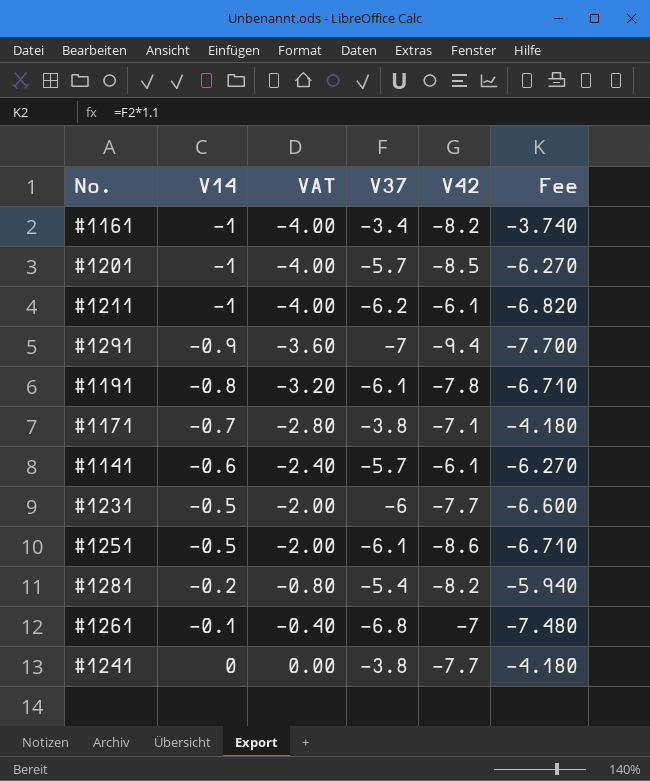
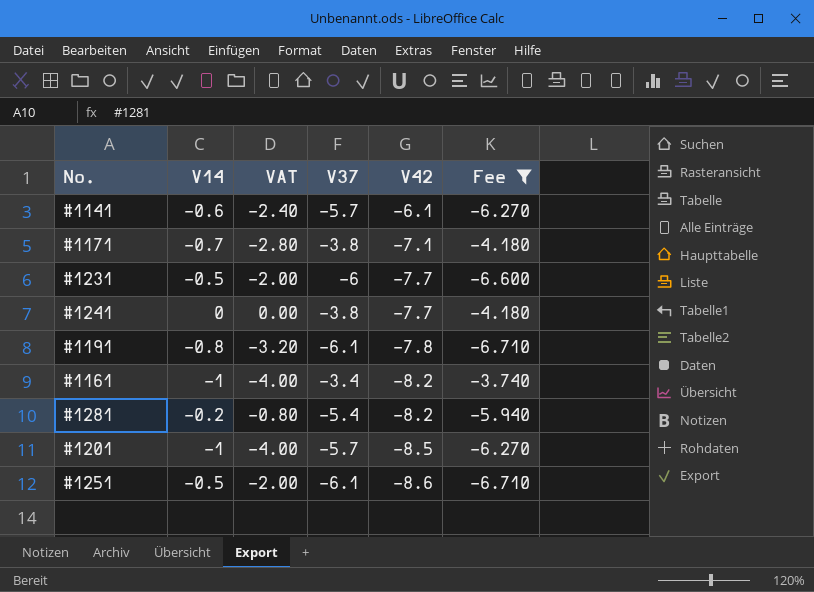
filter: none -> Fee >= -6.710
row order: V14 ascending -> V42 descending

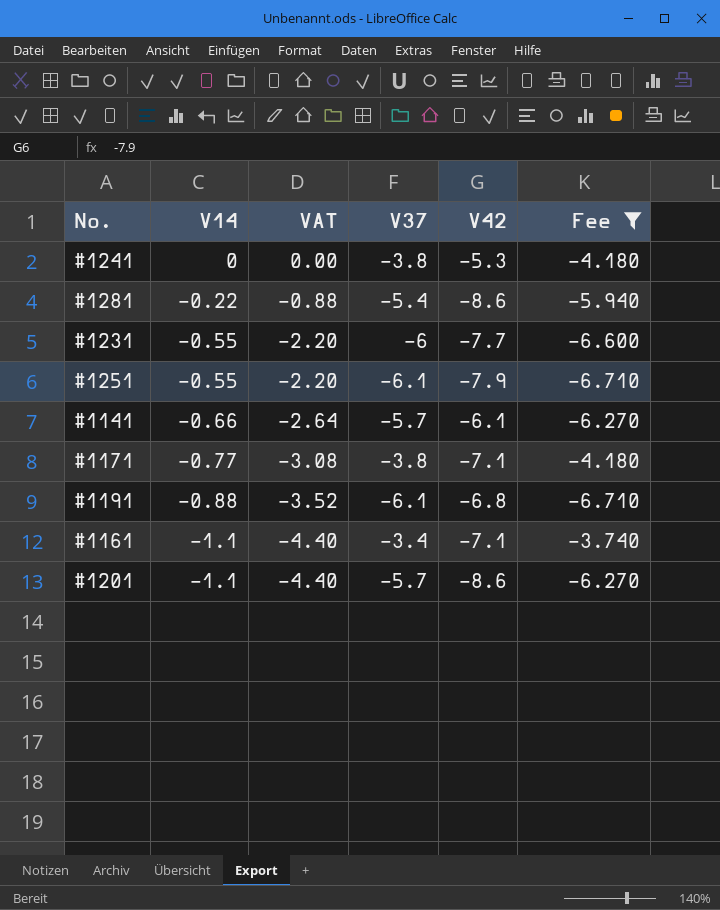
row order: V42 descending -> V14 descending
#1241 | V42: -7.7 -> -5.3
#1281 | V14: -0.2 -> -0.22
#1281 | VAT: -0.80 -> -0.88
#1281 | V42: -8.2 -> -8.6
#1231 | V14: -0.5 -> -0.55
#1231 | VAT: -2.00 -> -2.20
#1251 | V14: -0.5 -> -0.55
#1251 | VAT: -2.00 -> -2.20
#1251 | V42: -8.6 -> -7.9
#1141 | V14: -0.6 -> -0.66
#1141 | VAT: -2.40 -> -2.64
#1171 | V14: -0.7 -> -0.77
#1171 | VAT: -2.80 -> -3.08
#1191 | V14: -0.8 -> -0.88
#1191 | VAT: -3.20 -> -3.52
#1191 | V42: -7.8 -> -6.8
#1161 | V14: -1 -> -1.1
#1161 | VAT: -4.00 -> -4.40
#1161 | V42: -8.2 -> -7.1
#1201 | V14: -1 -> -1.1
#1201 | VAT: -4.00 -> -4.40
#1201 | V42: -8.5 -> -8.6

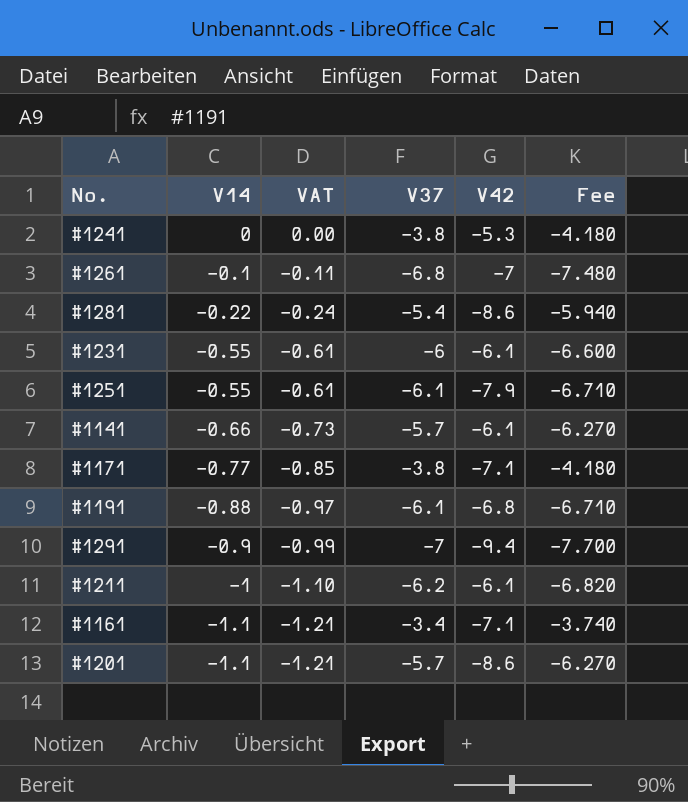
filter: Fee >= -6.710 -> none
column VAT | formula: [V14] * 4 -> [V14] * 1.1
#1231 | V42: -7.7 -> -6.1

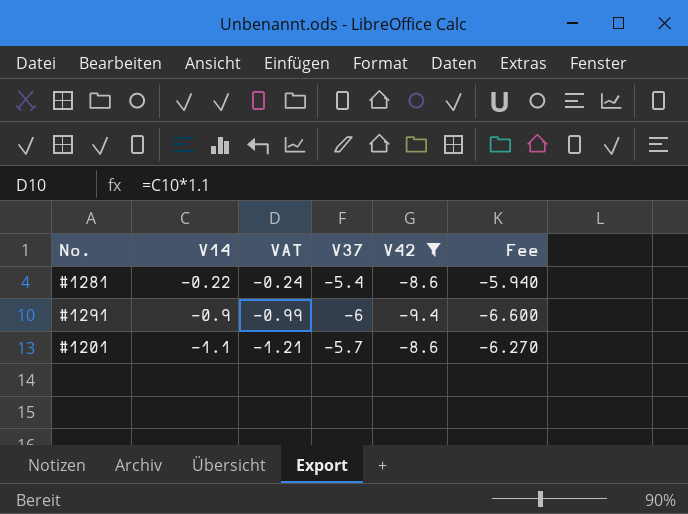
filter: none -> V42 <= -8.6
#1291 | V37: -7 -> -6
#1291 | Fee: -7.700 -> -6.600

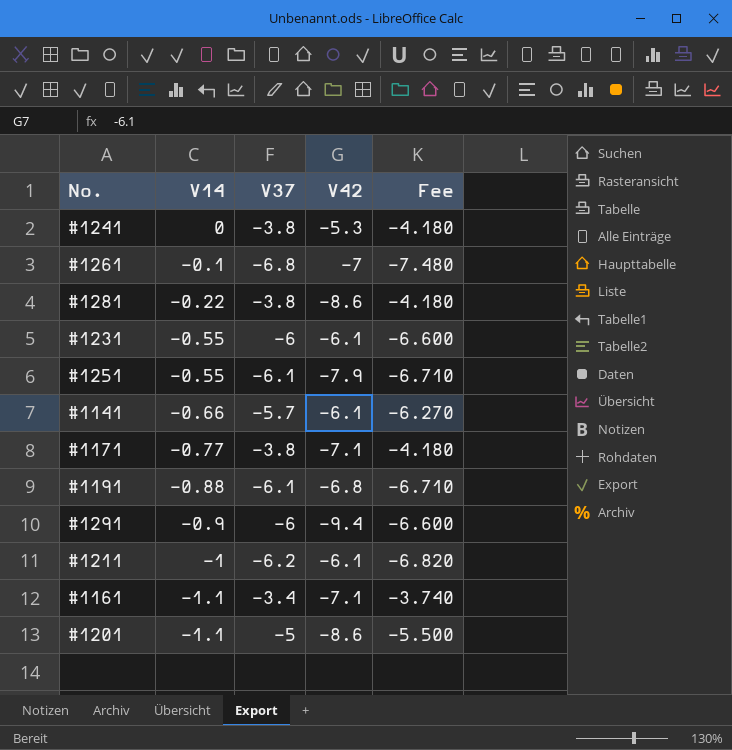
filter: V42 <= -8.6 -> none
column VAT | formula: [V14] * 1.1 -> none
#1281 | V37: -5.4 -> -3.8
#1281 | Fee: -5.940 -> -4.180
#1201 | V37: -5.7 -> -5
#1201 | Fee: -6.270 -> -5.500

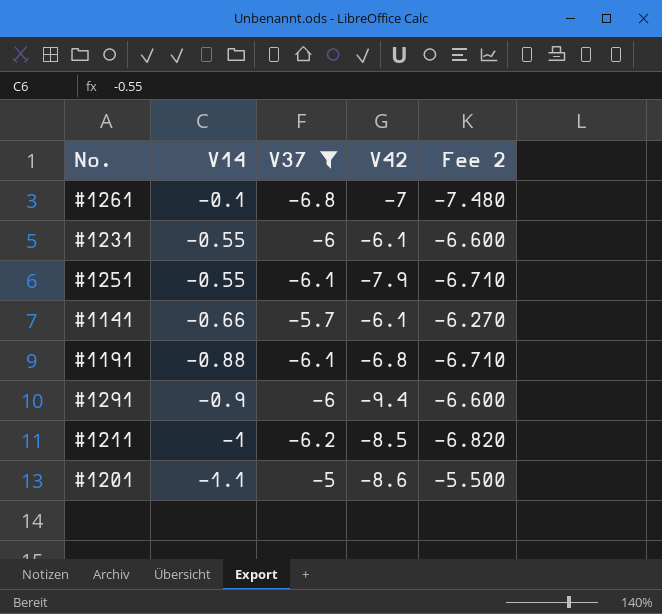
filter: none -> V37 <= -5
column name: Fee -> Fee 2
#1211 | V42: -6.1 -> -8.5

